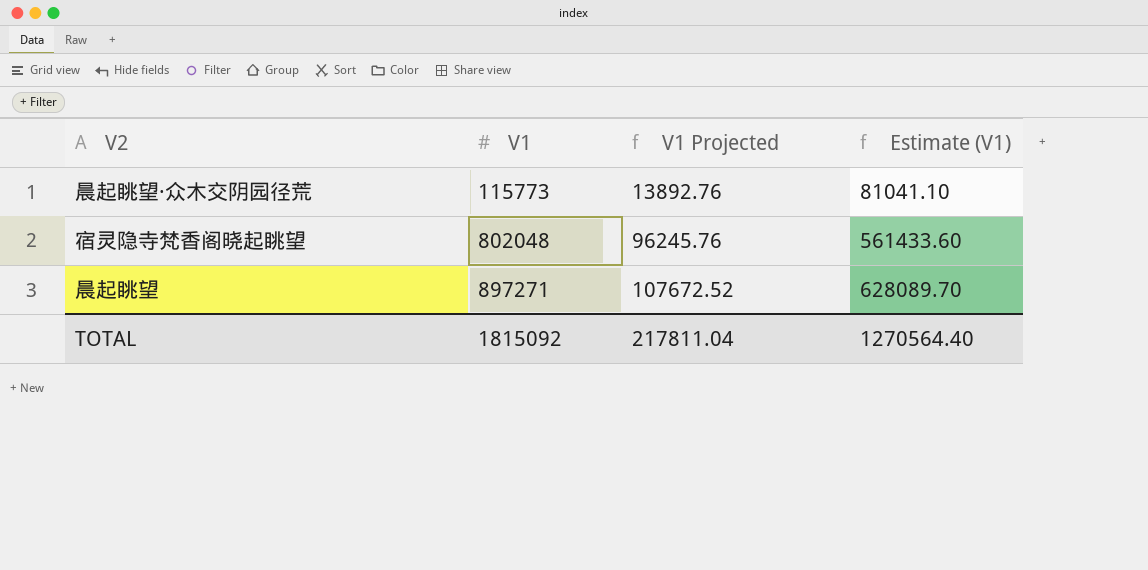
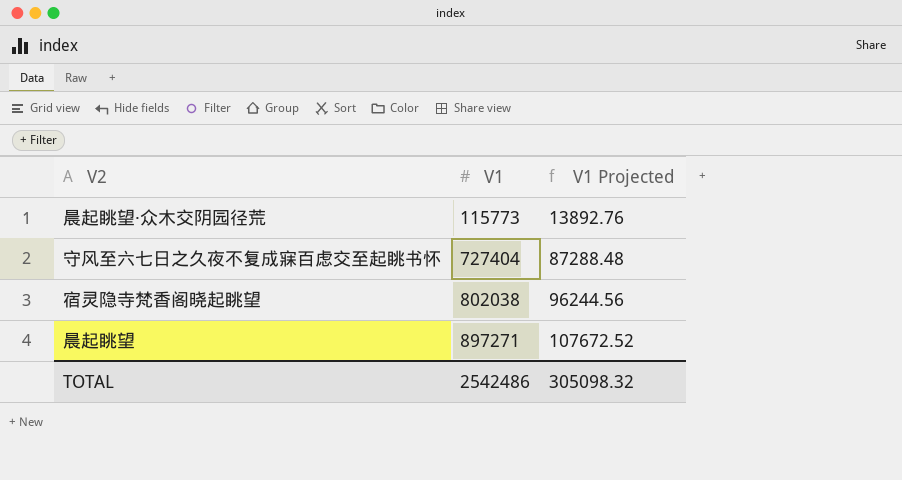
column Estimate (V1) | formula: [V1] * 0.7 -> none
row 守风至六七日之久夜不复成寐百虑交至起眺书怀: none -> 727404 | 87288.48
宿灵隐寺梵香阁晓起眺望 | V1: 802048 -> 802038
宿灵隐寺梵香阁晓起眺望 | V1 Projected: 96245.76 -> 96244.56
TOTAL | V1: 1815092 -> 2542486
TOTAL | V1 Projected: 217811.04 -> 305098.32

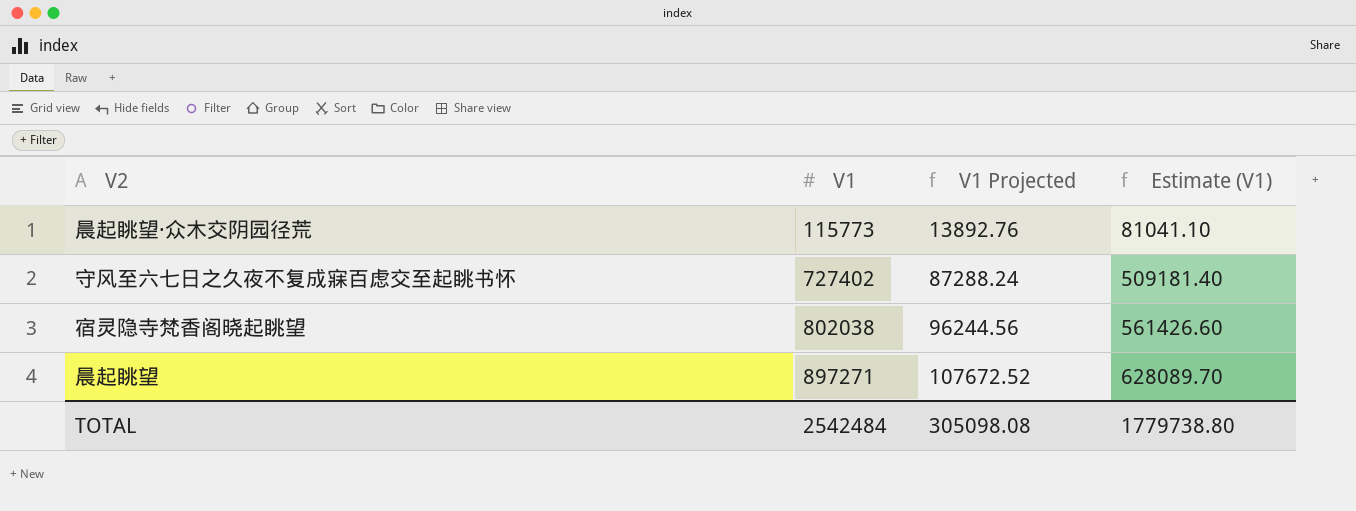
column Estimate (V1) | formula: none -> [V1] * 0.7
守风至六七日之久夜不复成寐百虑交至起眺书怀 | V1: 727404 -> 727402
守风至六七日之久夜不复成寐百虑交至起眺书怀 | V1 Projected: 87288.48 -> 87288.24
TOTAL | V1: 2542486 -> 2542484
TOTAL | V1 Projected: 305098.32 -> 305098.08

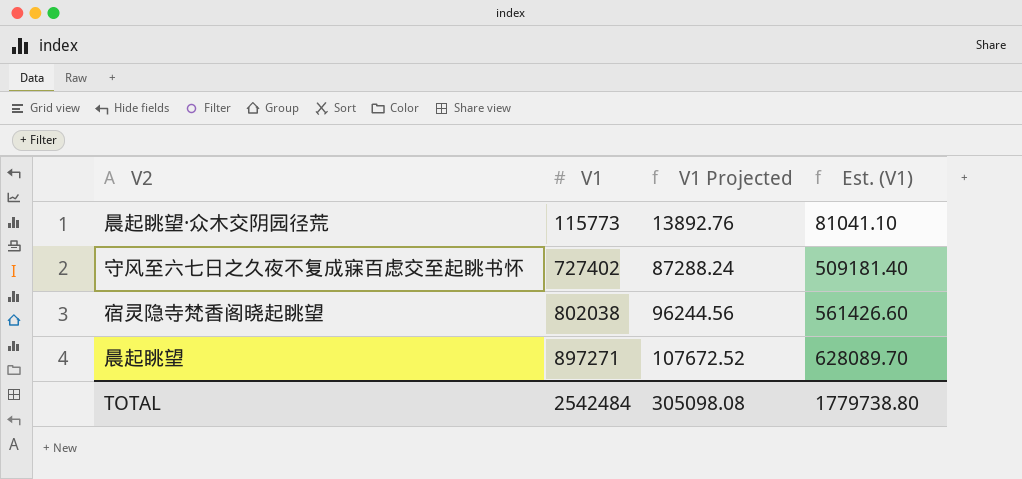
column name: Estimate (V1) -> Est. (V1)

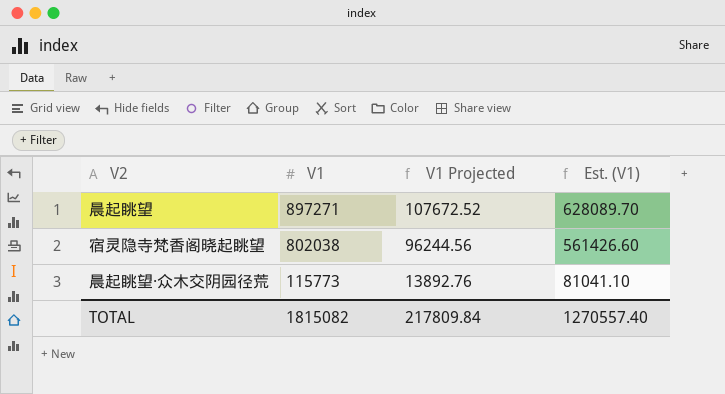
row order: V1 ascending -> V1 descending
row 守风至六七日之久夜不复成寐百虑交至起眺书怀: 727402 | 87288.24 | 509181.40 -> none
TOTAL | V1: 2542484 -> 1815082
TOTAL | V1 Projected: 305098.08 -> 217809.84
TOTAL | Est. (V1): 1779738.80 -> 1270557.40

